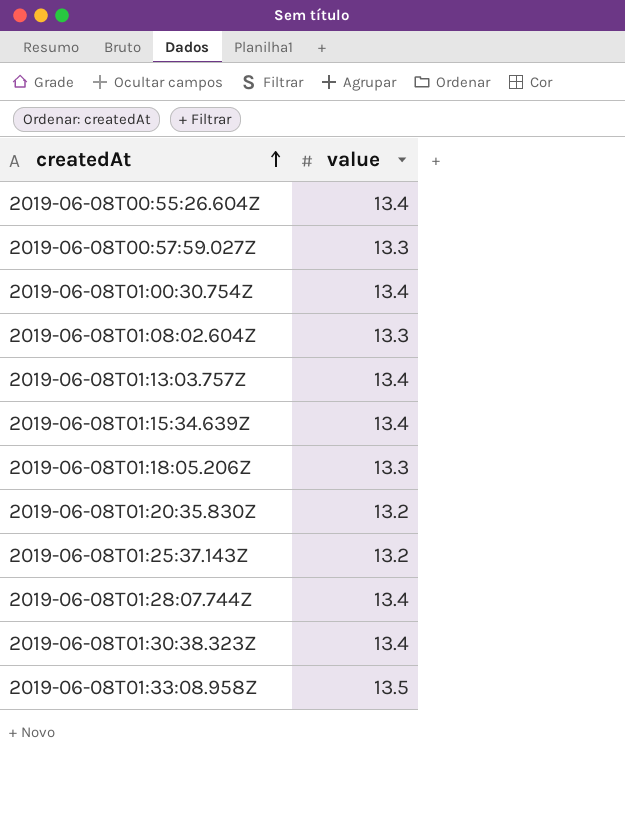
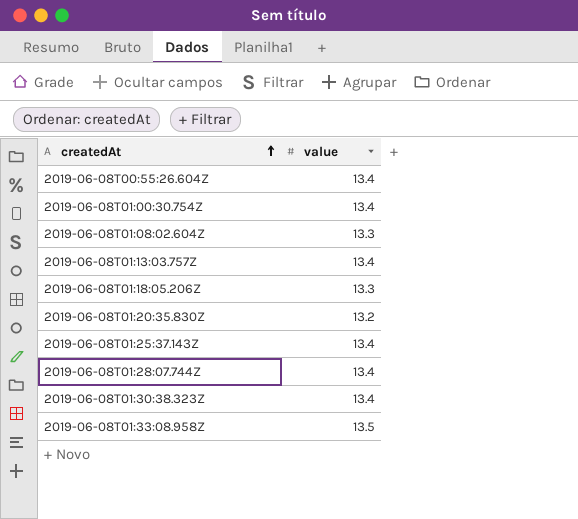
row 2019-06-08T00:57:59.027Z: 13.3 -> none
row 2019-06-08T01:15:34.639Z: 13.4 -> none
2019-06-08T01:25:37.143Z | value: 13.2 -> 13.4

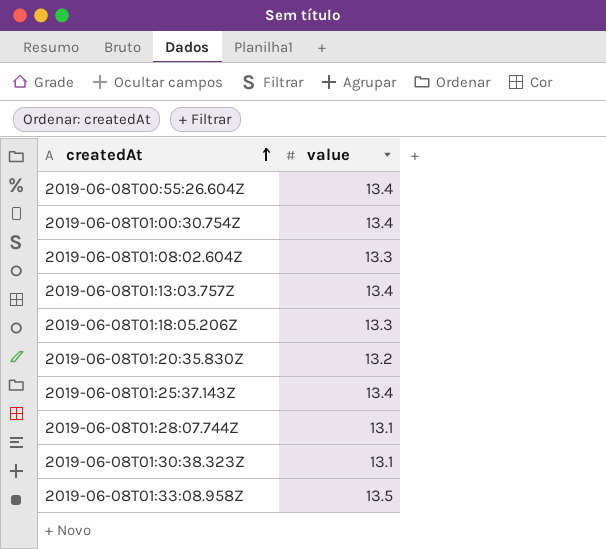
2019-06-08T01:28:07.744Z | value: 13.4 -> 13.1
2019-06-08T01:30:38.323Z | value: 13.4 -> 13.1

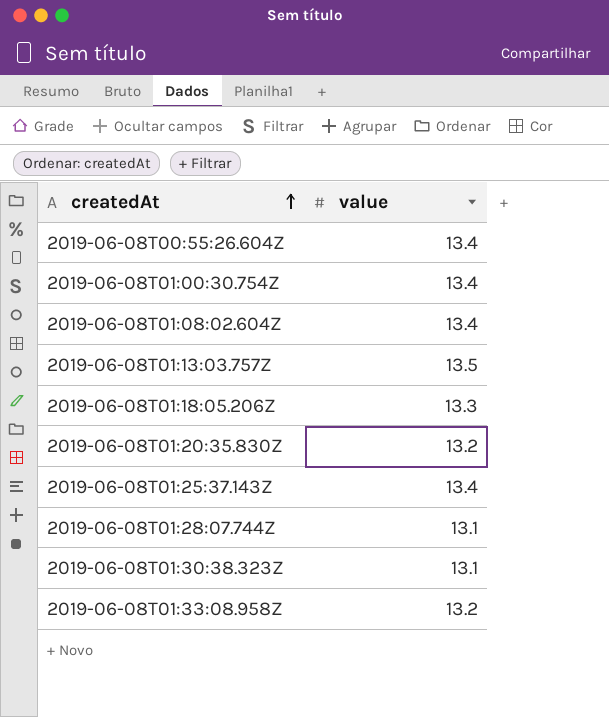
2019-06-08T01:08:02.604Z | value: 13.3 -> 13.4
2019-06-08T01:13:03.757Z | value: 13.4 -> 13.5
2019-06-08T01:33:08.958Z | value: 13.5 -> 13.2

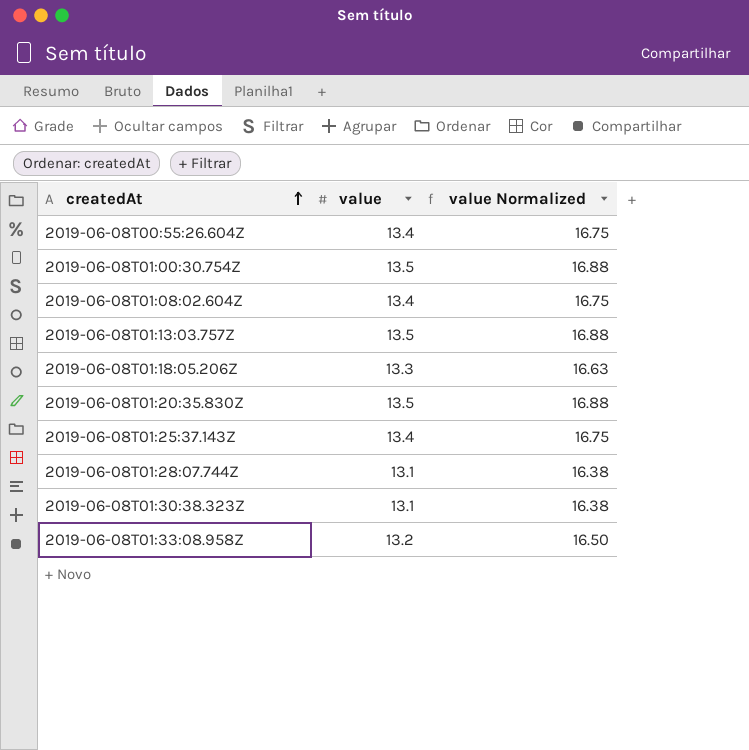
column value Normalized | formula: none -> [value] * 1.25
2019-06-08T01:00:30.754Z | value: 13.4 -> 13.5
2019-06-08T01:20:35.830Z | value: 13.2 -> 13.5

